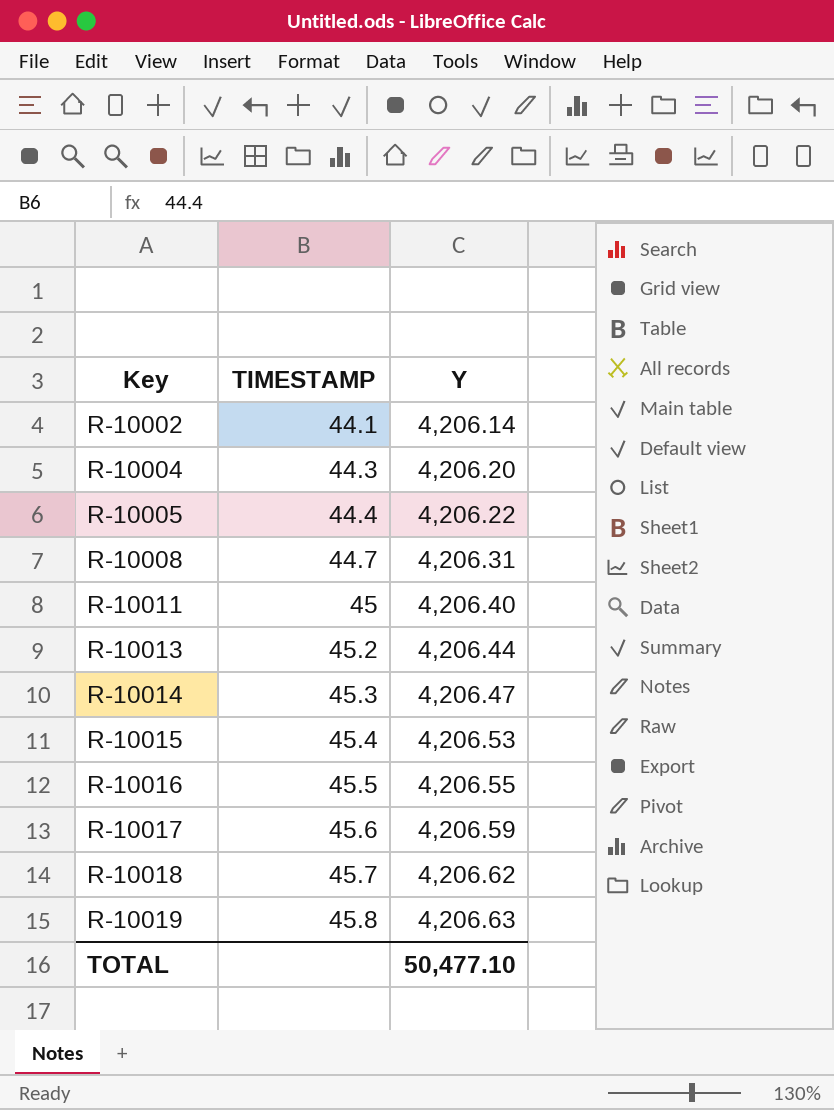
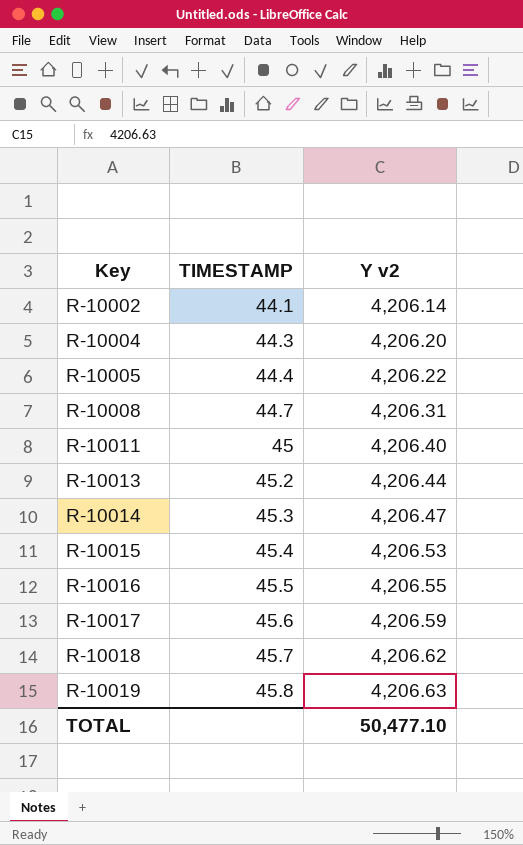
column name: Y -> Y v2

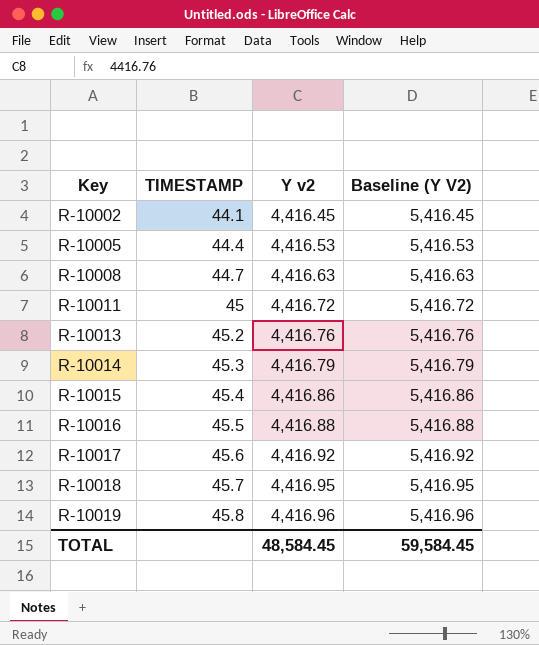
column Baseline (Y V2) | formula: none -> [Y v2] + 1000
row R-10004: 44.3 | 4,206.20 -> none
R-10002 | Y v2: 4,206.14 -> 4,416.45
R-10005 | Y v2: 4,206.22 -> 4,416.53
R-10008 | Y v2: 4,206.31 -> 4,416.63
R-10011 | Y v2: 4,206.40 -> 4,416.72
R-10013 | Y v2: 4,206.44 -> 4,416.76
R-10014 | Y v2: 4,206.47 -> 4,416.79
R-10015 | Y v2: 4,206.53 -> 4,416.86
R-10016 | Y v2: 4,206.55 -> 4,416.88
R-10017 | Y v2: 4,206.59 -> 4,416.92
R-10018 | Y v2: 4,206.62 -> 4,416.95
R-10019 | Y v2: 4,206.63 -> 4,416.96
TOTAL | Y v2: 50,477.10 -> 48,584.45

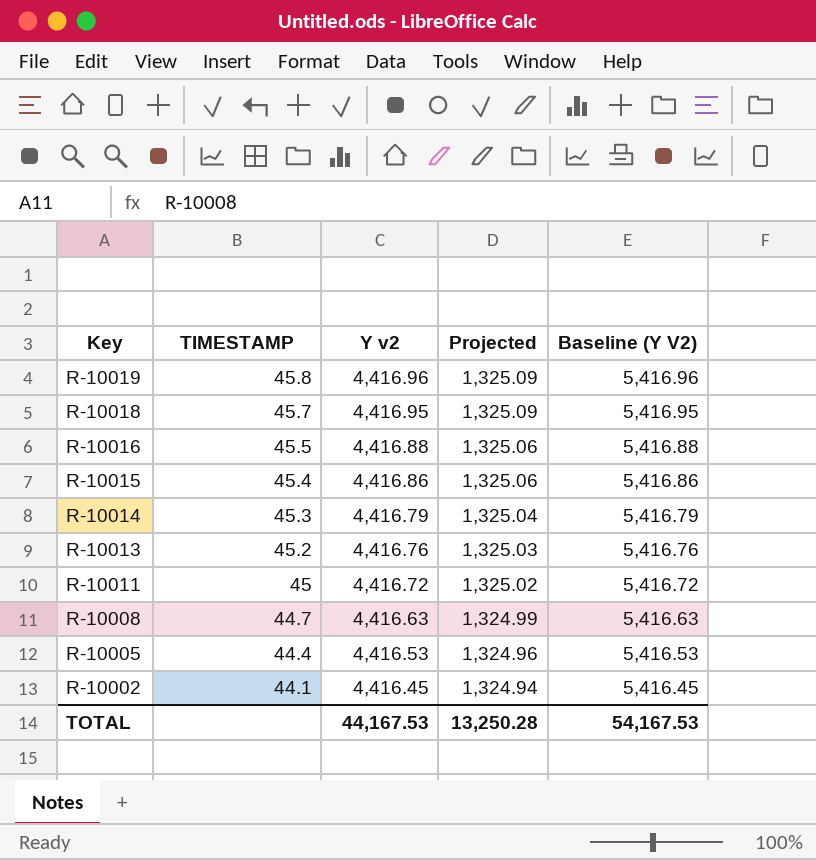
row order: Key ascending -> Key descending
column Projected | formula: none -> [Y v2] * 0.3
row R-10017: 45.6 | 4,416.92 | 5,416.92 -> none
TOTAL | Y v2: 48,584.45 -> 44,167.53
TOTAL | Baseline (Y V2): 59,584.45 -> 54,167.53

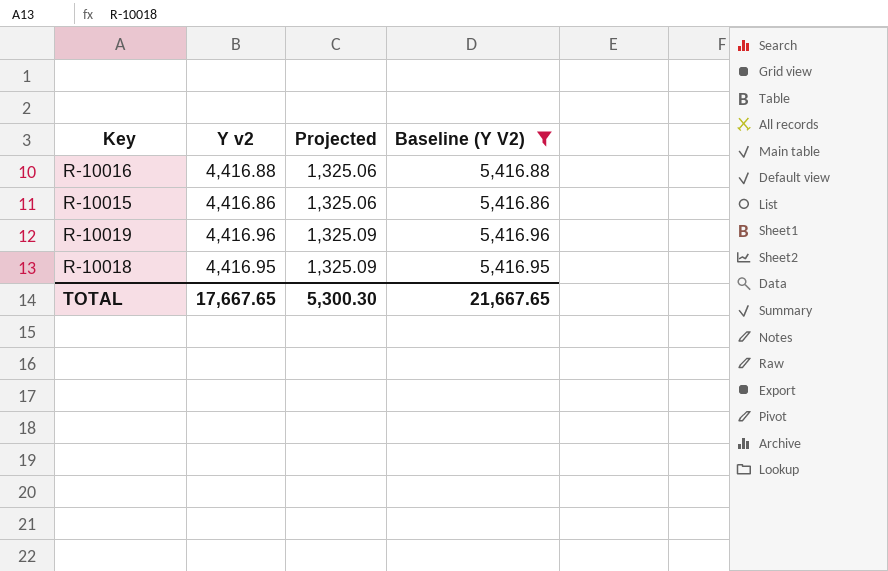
filter: none -> Baseline (Y V2) >= 5,416.86
row order: Key descending -> Projected ascending
column TIMESTAMP | position: 2 -> none
TOTAL | Y v2: 44,167.53 -> 17,667.65
TOTAL | Projected: 13,250.28 -> 5,300.30
TOTAL | Baseline (Y V2): 54,167.53 -> 21,667.65

